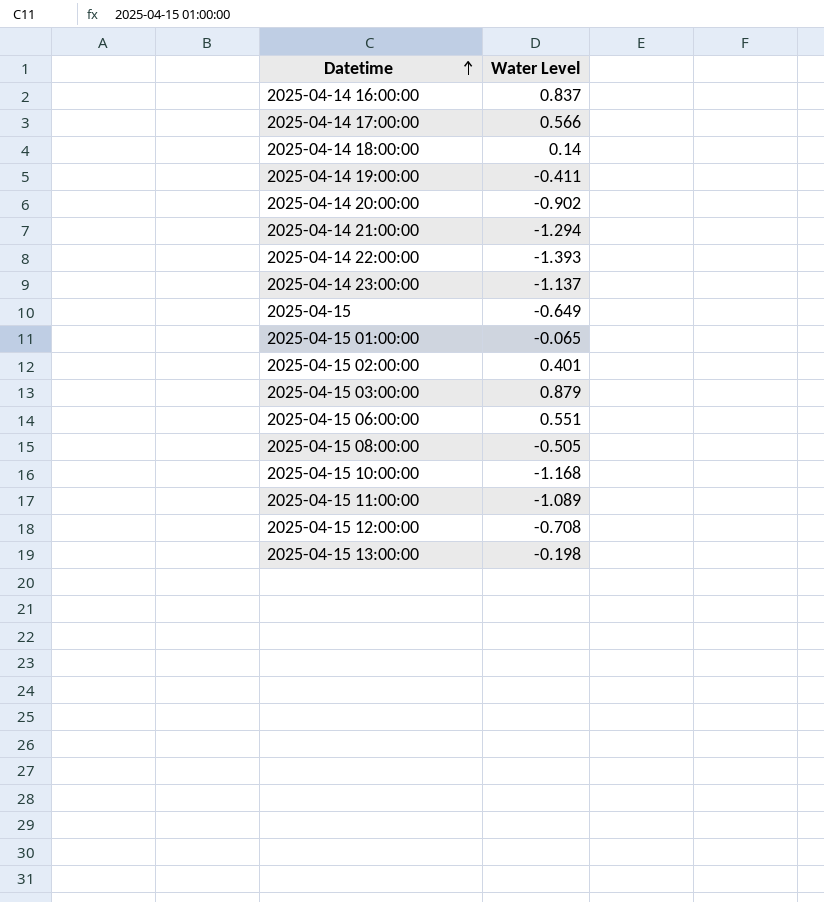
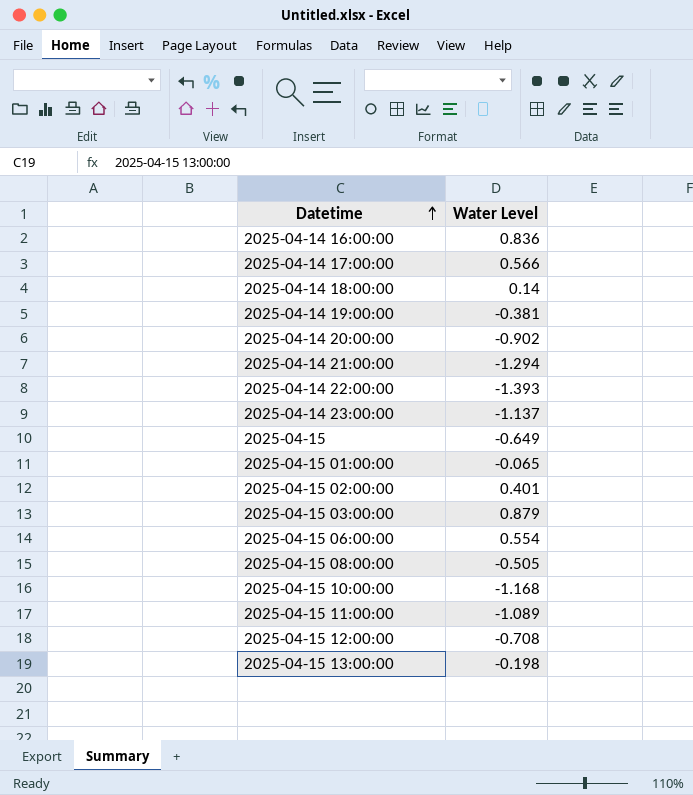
2025-04-14 16:00:00 | Water Level: 0.837 -> 0.836
2025-04-14 19:00:00 | Water Level: -0.411 -> -0.381
2025-04-15 06:00:00 | Water Level: 0.551 -> 0.554

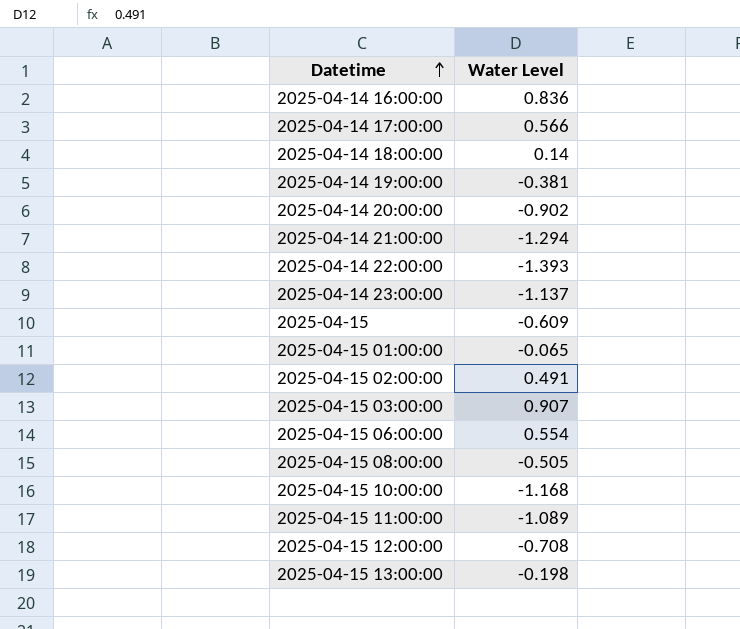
2025-04-15 | Water Level: -0.649 -> -0.609
2025-04-15 02:00:00 | Water Level: 0.401 -> 0.491
2025-04-15 03:00:00 | Water Level: 0.879 -> 0.907

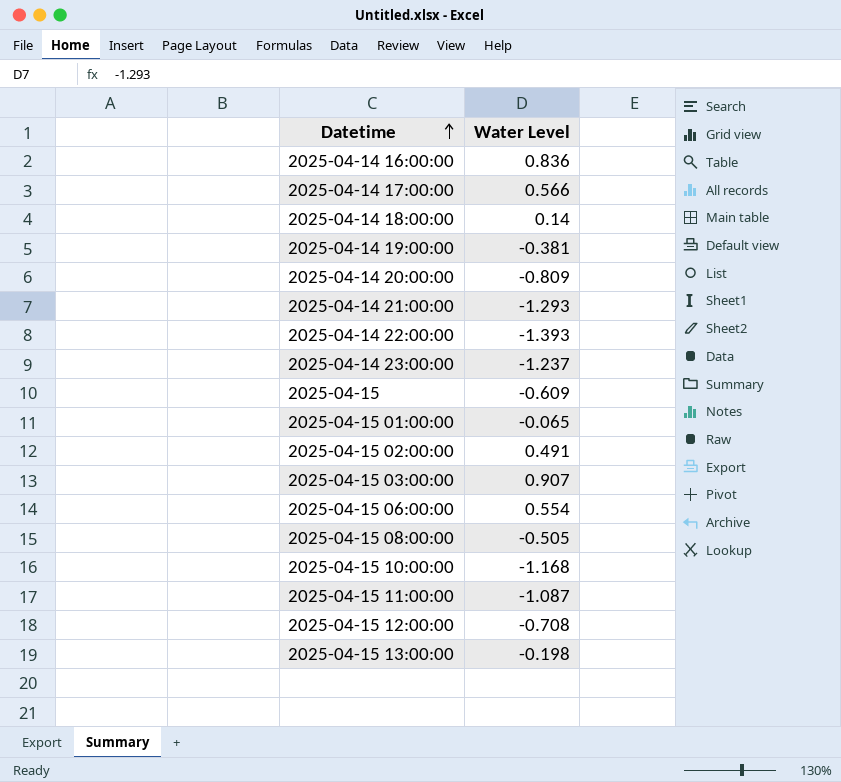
2025-04-14 20:00:00 | Water Level: -0.902 -> -0.809
2025-04-14 21:00:00 | Water Level: -1.294 -> -1.293
2025-04-14 23:00:00 | Water Level: -1.137 -> -1.237
2025-04-15 11:00:00 | Water Level: -1.089 -> -1.087

